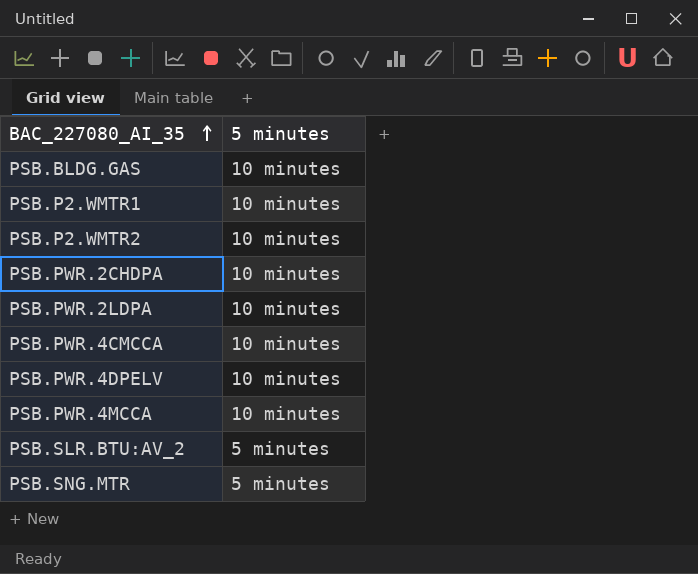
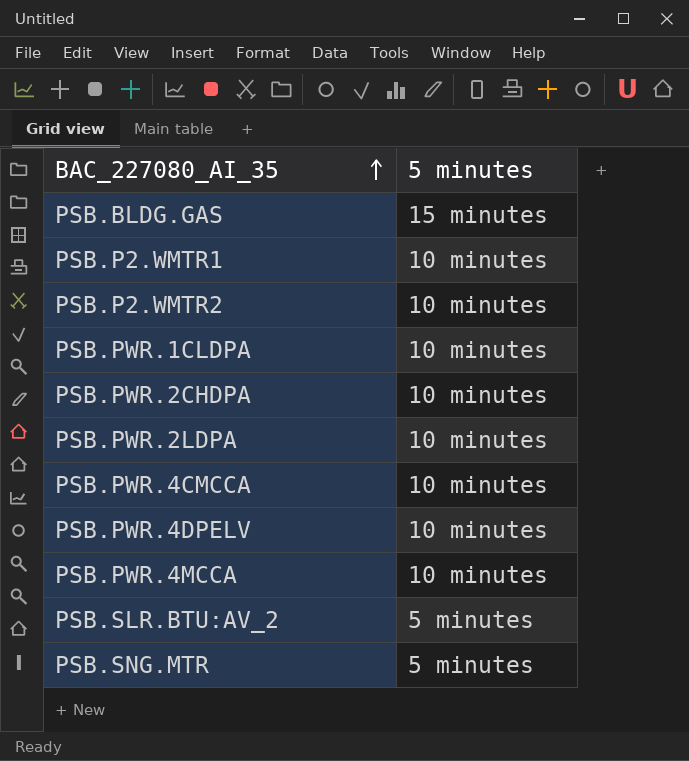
PSB.BLDG.GAS | 5 minutes: 10 minutes -> 15 minutes
row PSB.PWR.1CLDPA: none -> 10 minutes

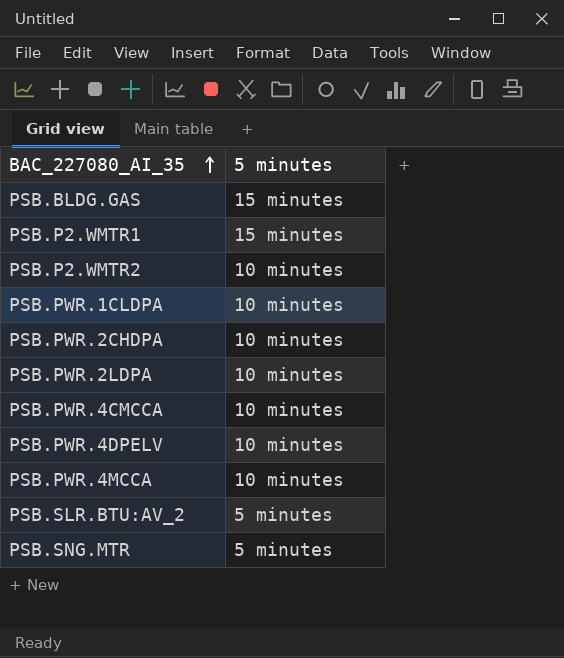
PSB.P2.WMTR1 | 5 minutes: 10 minutes -> 15 minutes

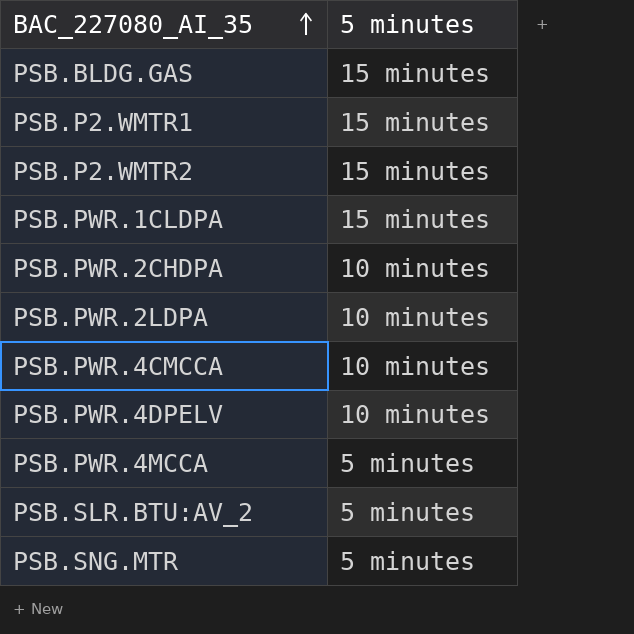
PSB.P2.WMTR2 | 5 minutes: 10 minutes -> 15 minutes
PSB.PWR.1CLDPA | 5 minutes: 10 minutes -> 15 minutes
PSB.PWR.4MCCA | 5 minutes: 10 minutes -> 5 minutes

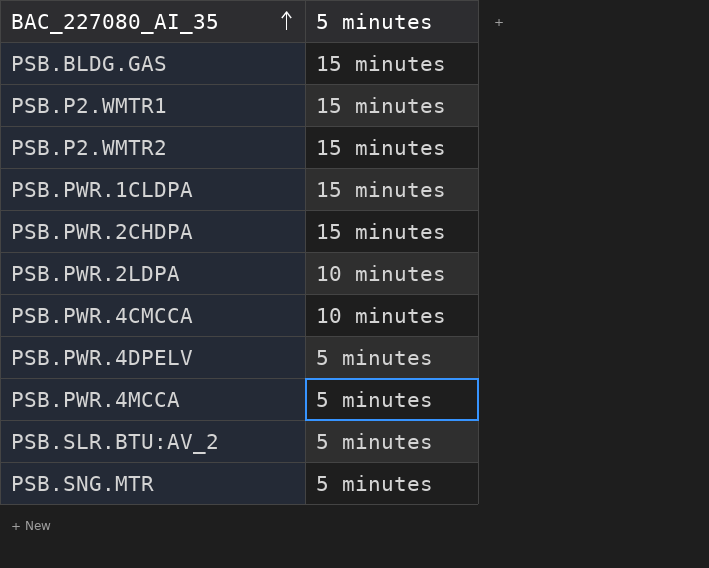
PSB.PWR.2CHDPA | 5 minutes: 10 minutes -> 15 minutes
PSB.PWR.4DPELV | 5 minutes: 10 minutes -> 5 minutes

